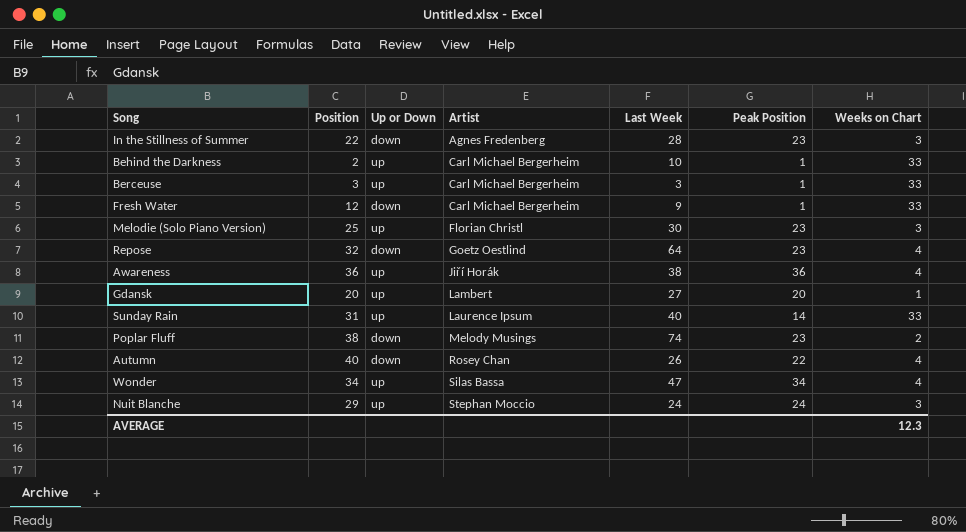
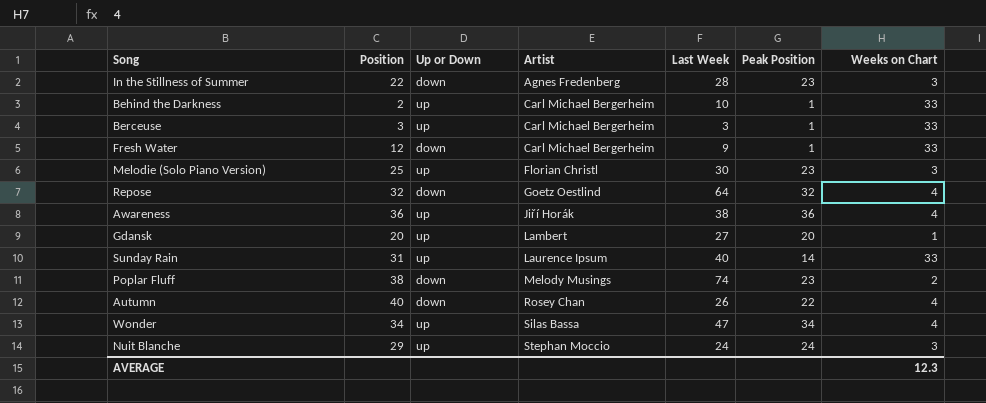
Repose | Peak Position: 23 -> 32

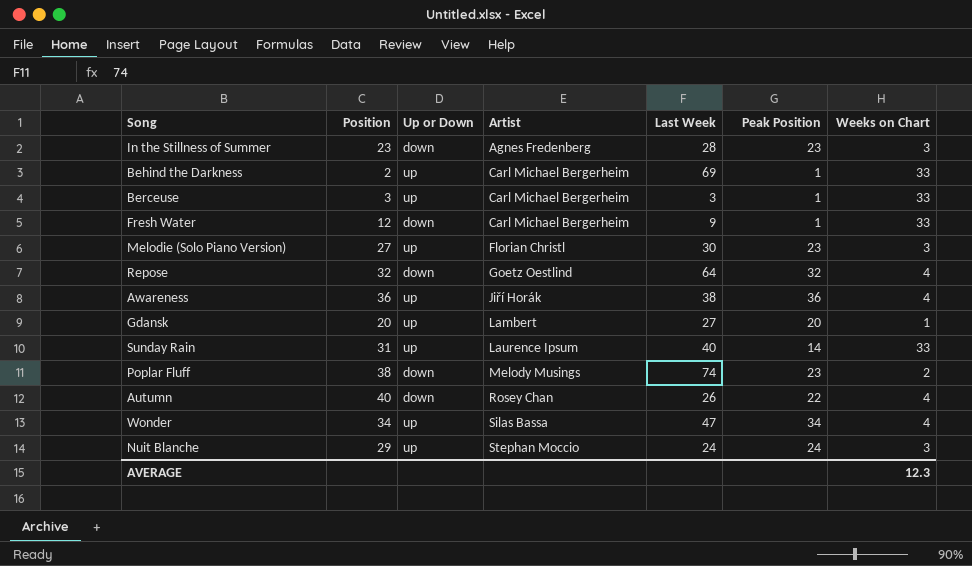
In the Stillness of Summer | Position: 22 -> 23
Behind the Darkness | Last Week: 10 -> 69
Melodie (Solo Piano Version) | Position: 25 -> 27

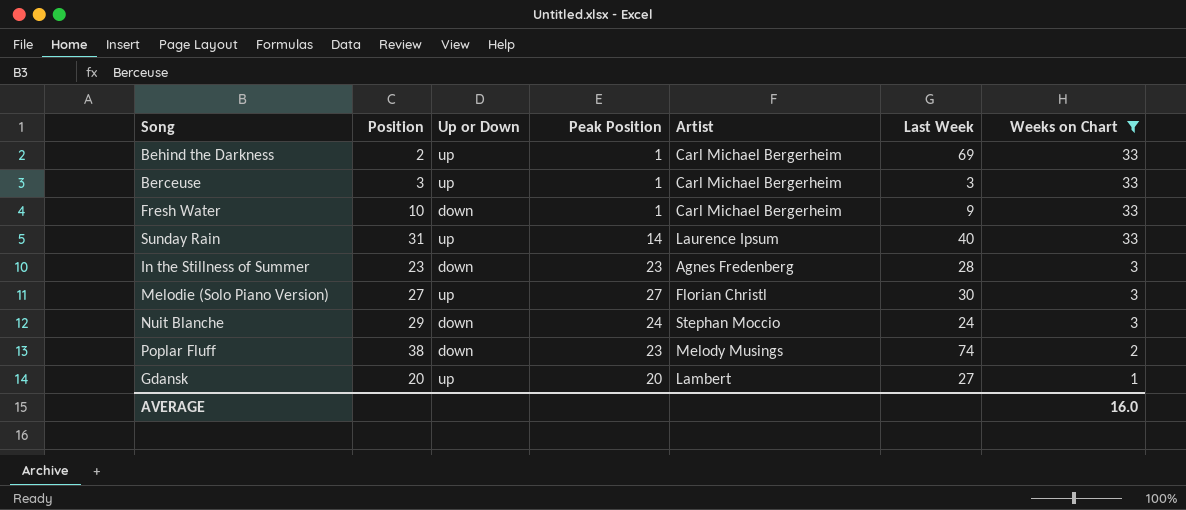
filter: none -> Weeks on Chart != 4
row order: Artist ascending -> Weeks on Chart descending
column Peak Position | position: 6 -> 4
Fresh Water | Position: 12 -> 10
Melodie (Solo Piano Version) | Peak Position: 23 -> 27
Nuit Blanche | Up or Down: up -> down
AVERAGE | Weeks on Chart: 12.3 -> 16.0

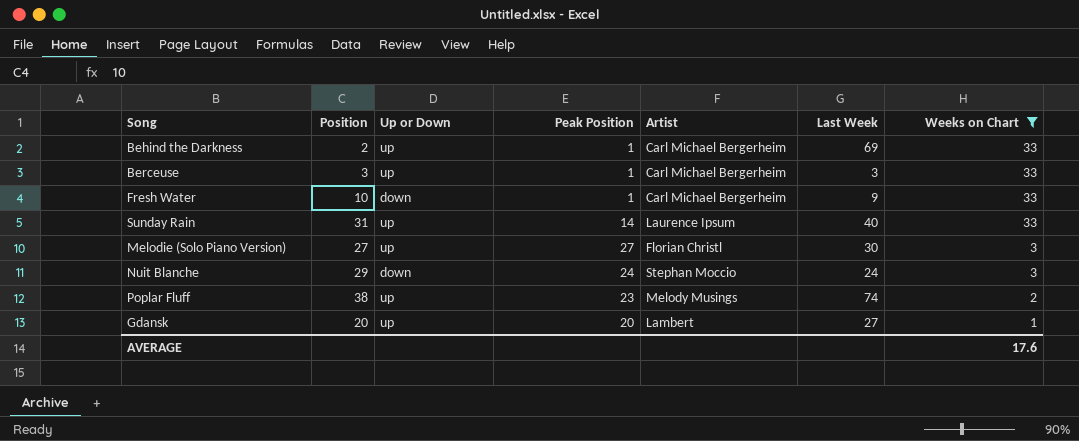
row In the Stillness of Summer: 23 | down | 23 | Agnes Fredenberg | 28 | 3 -> none
Poplar Fluff | Up or Down: down -> up
AVERAGE | Weeks on Chart: 16.0 -> 17.6

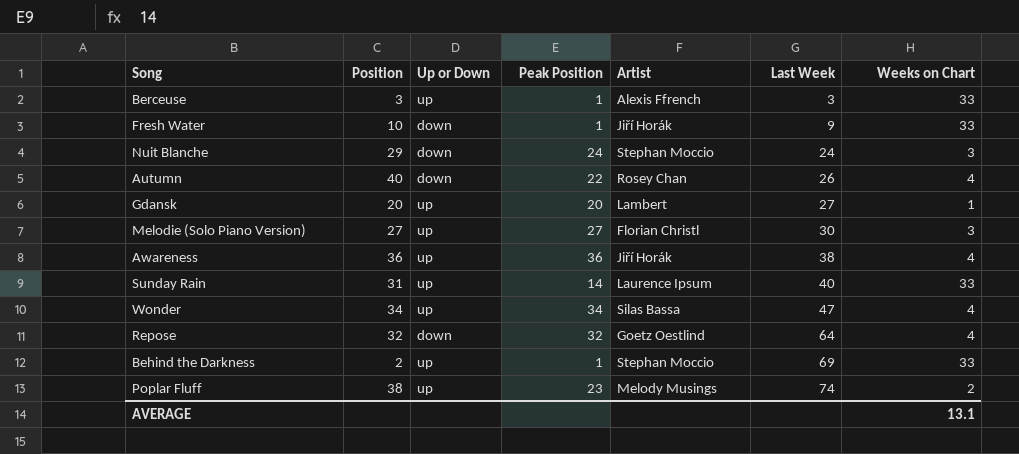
filter: Weeks on Chart != 4 -> none
row order: Weeks on Chart descending -> Last Week ascending
Berceuse | Artist: Carl Michael Bergerheim -> Alexis Ffrench
Fresh Water | Artist: Carl Michael Bergerheim -> Jiří Horák
Behind the Darkness | Artist: Carl Michael Bergerheim -> Stephan Moccio
AVERAGE | Weeks on Chart: 17.6 -> 13.1

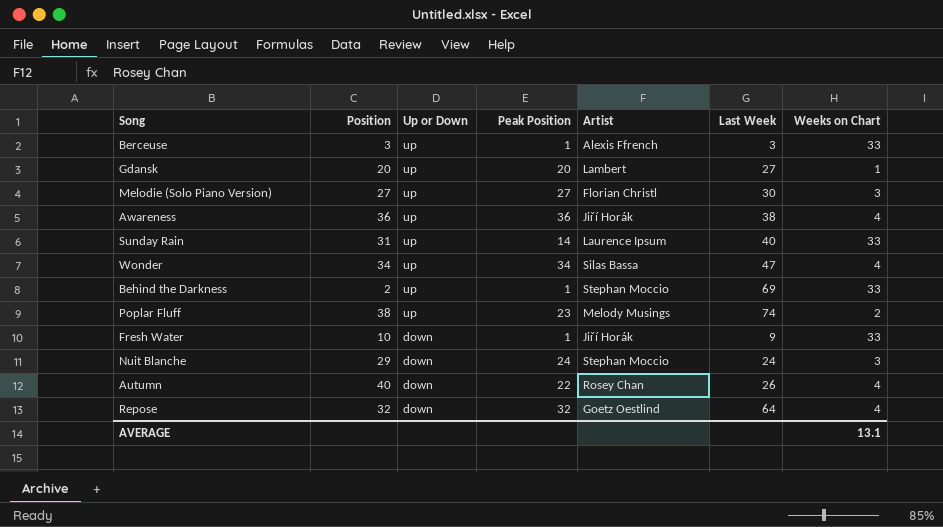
row order: Last Week ascending -> Up or Down descending

